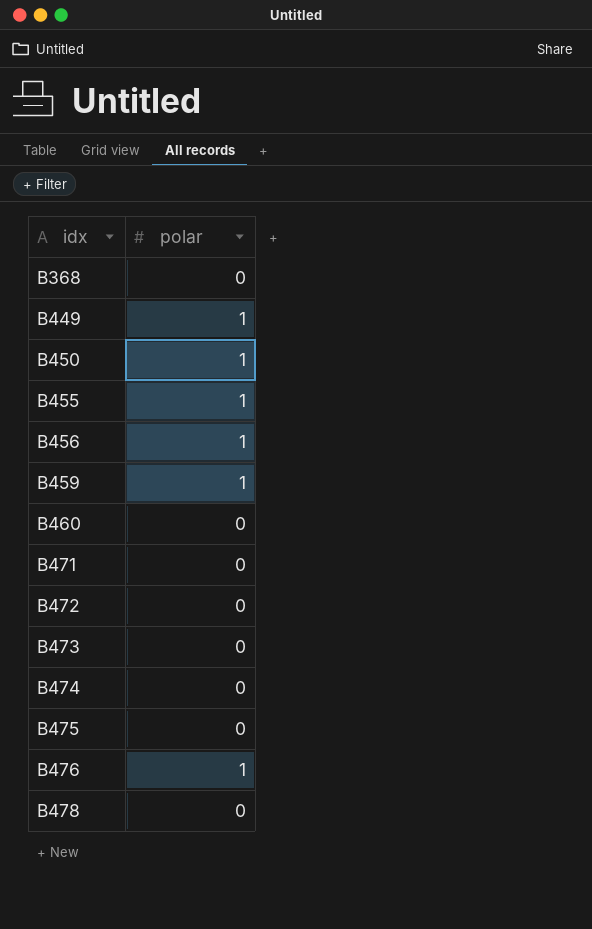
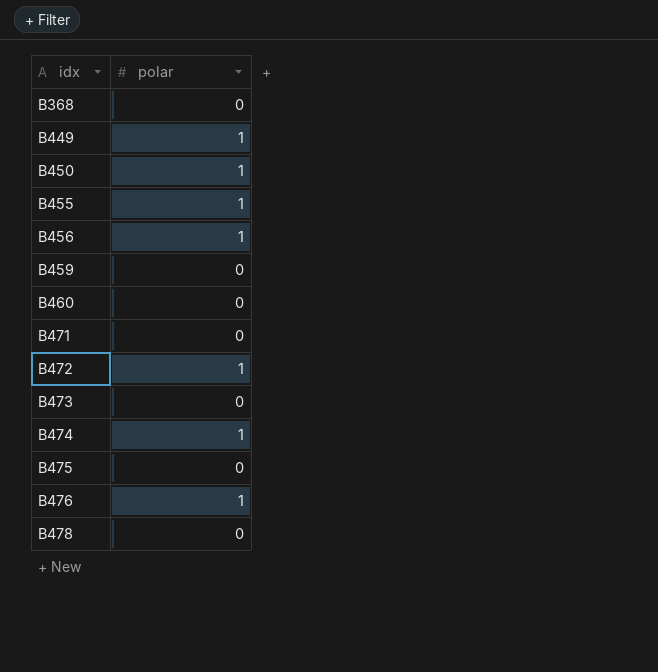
B459 | polar: 1 -> 0
B472 | polar: 0 -> 1
B474 | polar: 0 -> 1

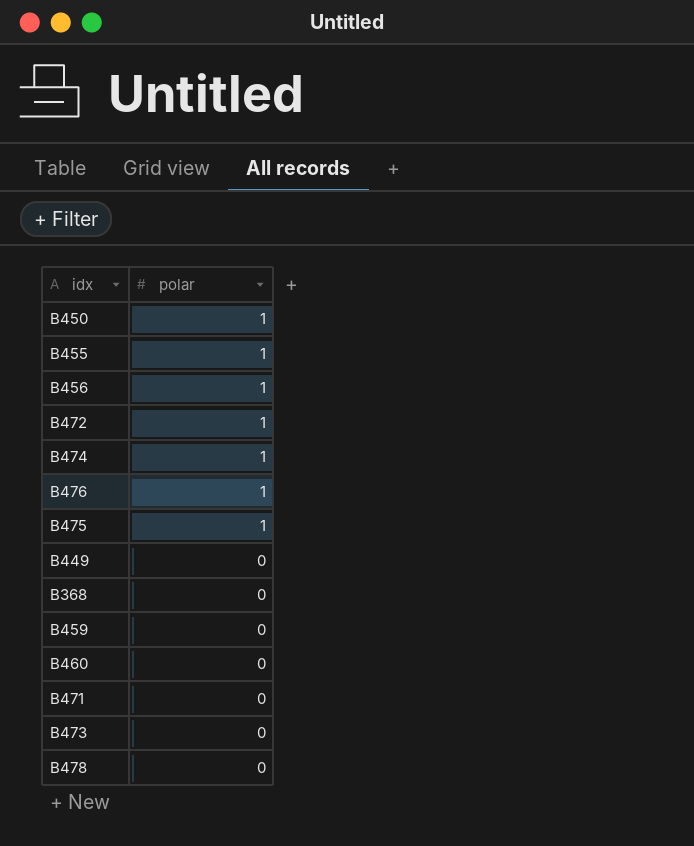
row order: idx ascending -> polar descending
B475 | polar: 0 -> 1
B449 | polar: 1 -> 0

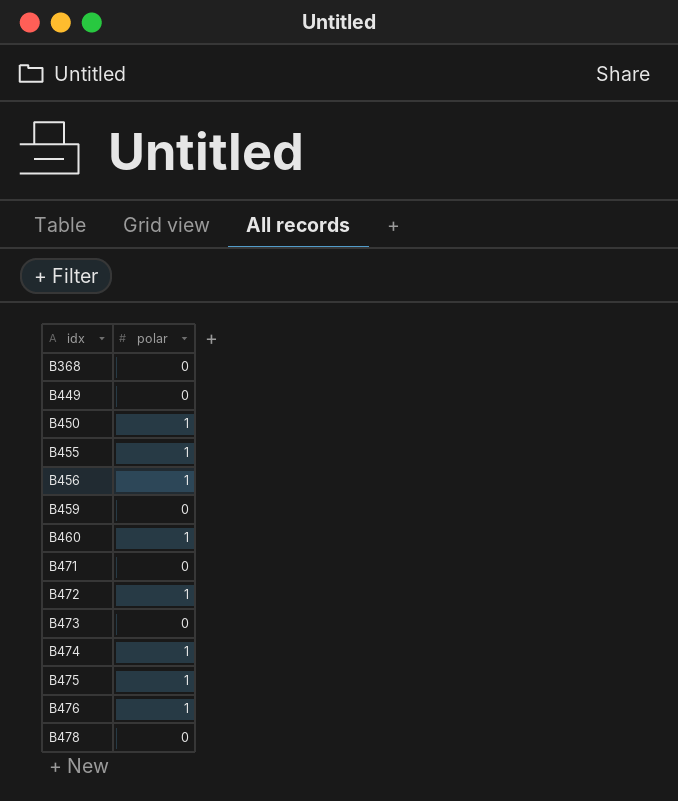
row order: polar descending -> idx ascending
B460 | polar: 0 -> 1

